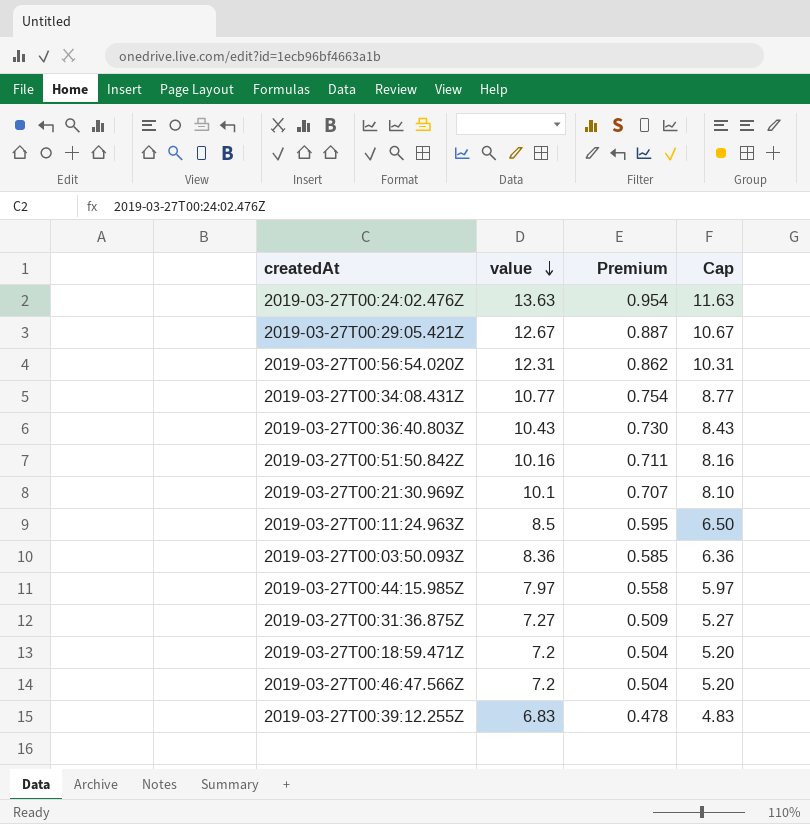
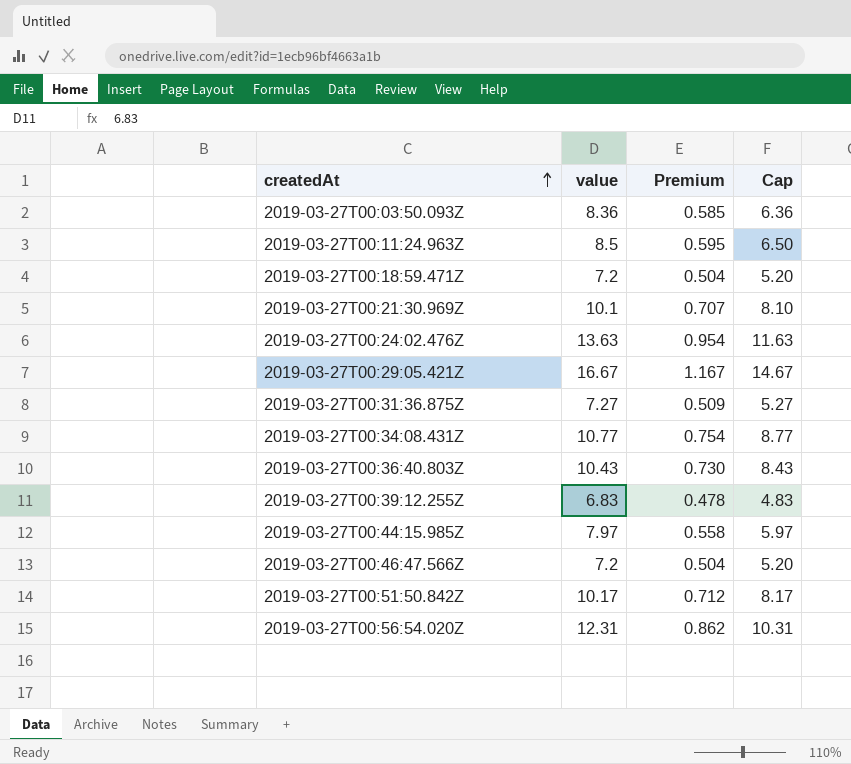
row order: value descending -> createdAt ascending
2019-03-27T00:29:05.421Z | value: 12.67 -> 16.67
2019-03-27T00:29:05.421Z | Premium: 0.887 -> 1.167
2019-03-27T00:29:05.421Z | Cap: 10.67 -> 14.67
2019-03-27T00:51:50.842Z | value: 10.16 -> 10.17
2019-03-27T00:51:50.842Z | Premium: 0.711 -> 0.712
2019-03-27T00:51:50.842Z | Cap: 8.16 -> 8.17

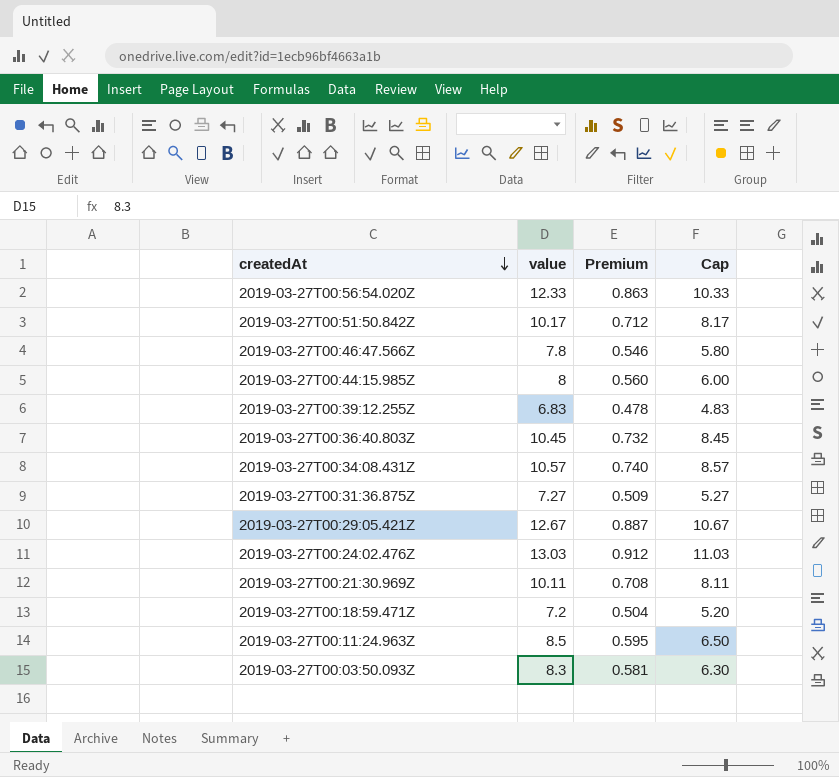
row order: createdAt ascending -> createdAt descending
2019-03-27T00:56:54.020Z | value: 12.31 -> 12.33
2019-03-27T00:56:54.020Z | Premium: 0.862 -> 0.863
2019-03-27T00:56:54.020Z | Cap: 10.31 -> 10.33
2019-03-27T00:46:47.566Z | value: 7.2 -> 7.8
2019-03-27T00:46:47.566Z | Premium: 0.504 -> 0.546
2019-03-27T00:46:47.566Z | Cap: 5.20 -> 5.80
2019-03-27T00:44:15.985Z | value: 7.97 -> 8
2019-03-27T00:44:15.985Z | Premium: 0.558 -> 0.560
2019-03-27T00:44:15.985Z | Cap: 5.97 -> 6.00
2019-03-27T00:36:40.803Z | value: 10.43 -> 10.45
2019-03-27T00:36:40.803Z | Premium: 0.730 -> 0.732
2019-03-27T00:36:40.803Z | Cap: 8.43 -> 8.45
2019-03-27T00:34:08.431Z | value: 10.77 -> 10.57
2019-03-27T00:34:08.431Z | Premium: 0.754 -> 0.740
2019-03-27T00:34:08.431Z | Cap: 8.77 -> 8.57
2019-03-27T00:29:05.421Z | value: 16.67 -> 12.67
2019-03-27T00:29:05.421Z | Premium: 1.167 -> 0.887
2019-03-27T00:29:05.421Z | Cap: 14.67 -> 10.67
2019-03-27T00:24:02.476Z | value: 13.63 -> 13.03
2019-03-27T00:24:02.476Z | Premium: 0.954 -> 0.912
2019-03-27T00:24:02.476Z | Cap: 11.63 -> 11.03
2019-03-27T00:21:30.969Z | value: 10.1 -> 10.11
2019-03-27T00:21:30.969Z | Premium: 0.707 -> 0.708
2019-03-27T00:21:30.969Z | Cap: 8.10 -> 8.11
2019-03-27T00:03:50.093Z | value: 8.36 -> 8.3
2019-03-27T00:03:50.093Z | Premium: 0.585 -> 0.581
2019-03-27T00:03:50.093Z | Cap: 6.36 -> 6.30

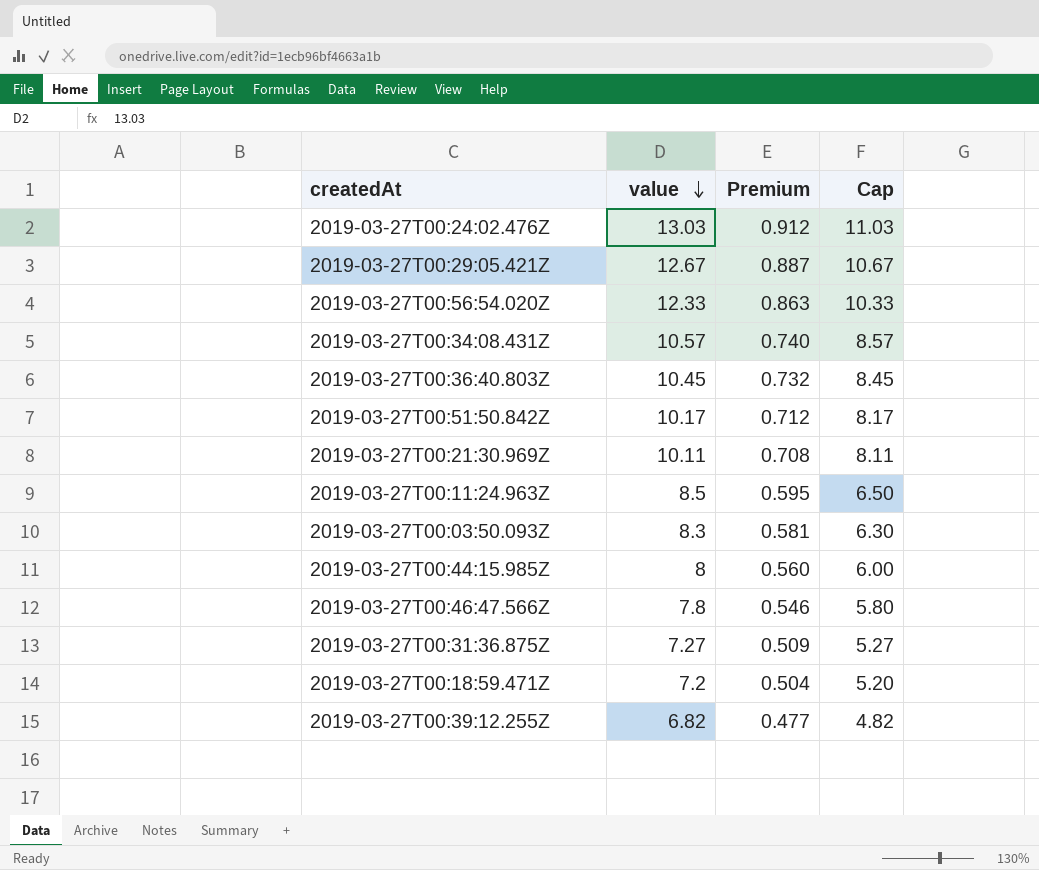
row order: createdAt descending -> value descending
2019-03-27T00:39:12.255Z | value: 6.83 -> 6.82
2019-03-27T00:39:12.255Z | Premium: 0.478 -> 0.477
2019-03-27T00:39:12.255Z | Cap: 4.83 -> 4.82

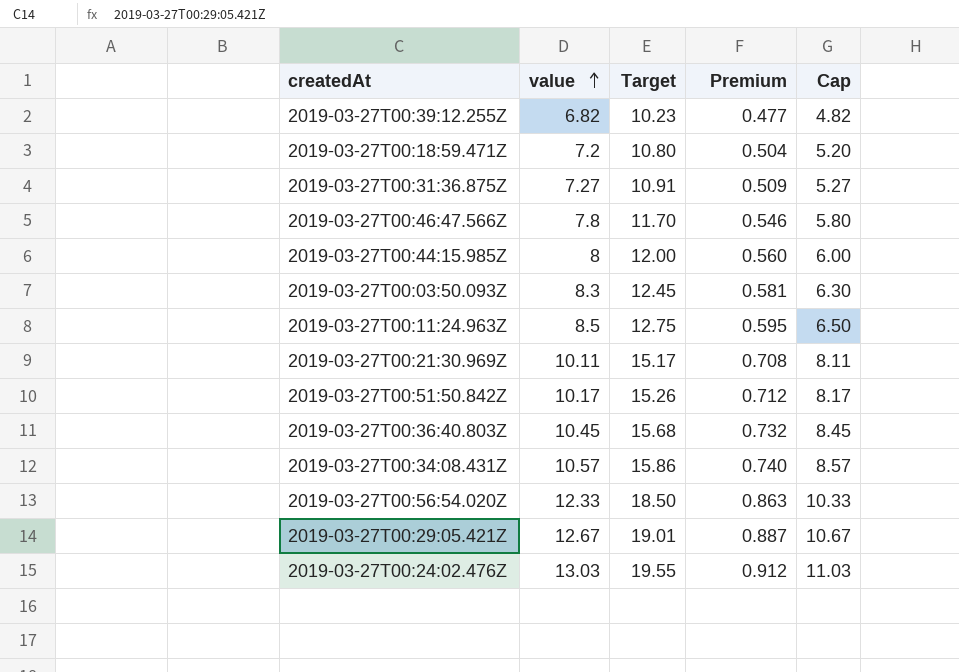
row order: value descending -> value ascending
column Target | formula: none -> [value] * 1.5

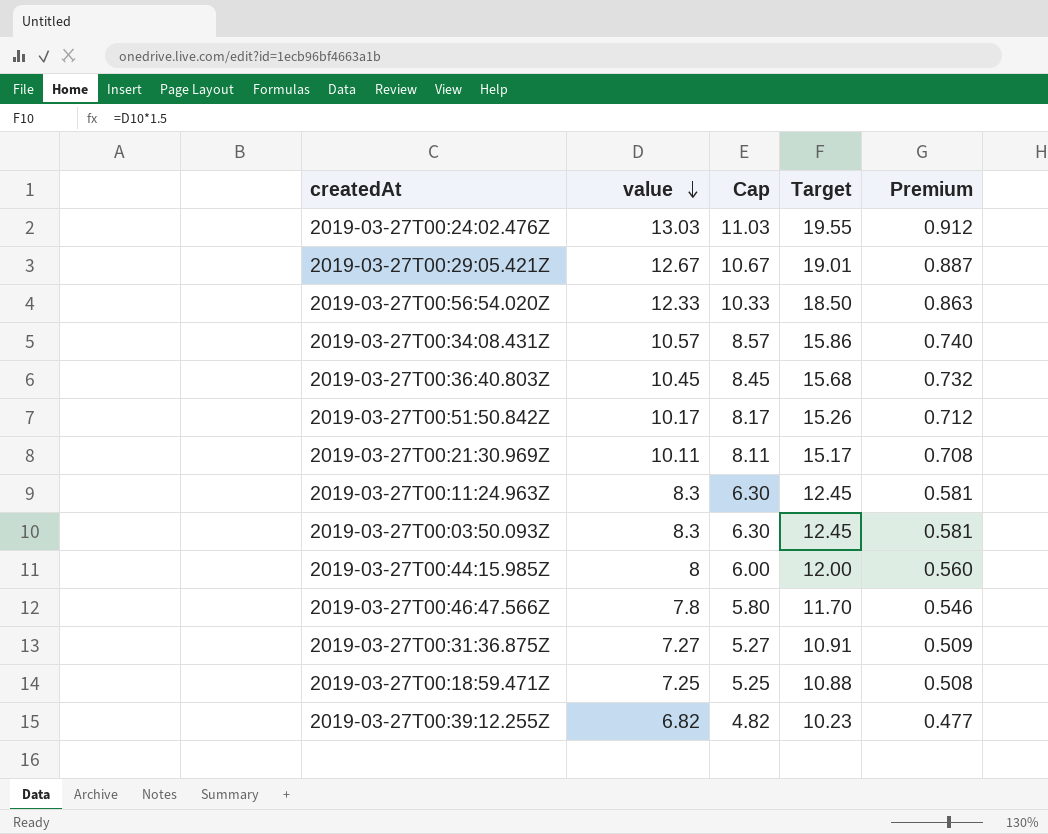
row order: value ascending -> value descending
column Cap | position: 5 -> 3
2019-03-27T00:11:24.963Z | value: 8.5 -> 8.3
2019-03-27T00:11:24.963Z | Cap: 6.50 -> 6.30
2019-03-27T00:11:24.963Z | Target: 12.75 -> 12.45
2019-03-27T00:11:24.963Z | Premium: 0.595 -> 0.581
2019-03-27T00:18:59.471Z | value: 7.2 -> 7.25
2019-03-27T00:18:59.471Z | Cap: 5.20 -> 5.25
2019-03-27T00:18:59.471Z | Target: 10.80 -> 10.88
2019-03-27T00:18:59.471Z | Premium: 0.504 -> 0.508

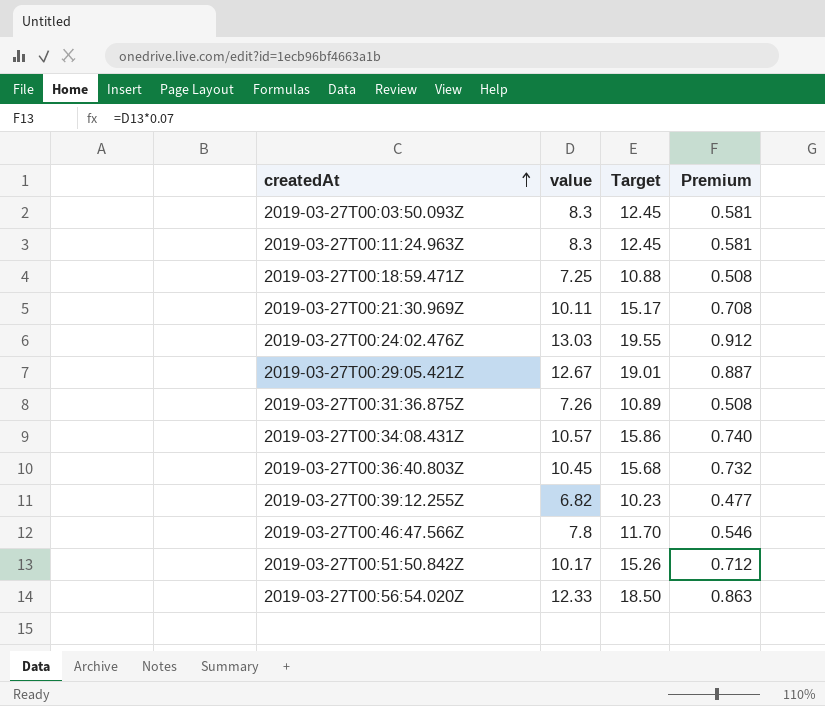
row order: value descending -> createdAt ascending
column Cap | formula: [value] - 2 -> none
row 2019-03-27T00:44:15.985Z: 8 | 6.00 | 12.00 | 0.560 -> none
2019-03-27T00:31:36.875Z | value: 7.27 -> 7.26
2019-03-27T00:31:36.875Z | Target: 10.91 -> 10.89
2019-03-27T00:31:36.875Z | Premium: 0.509 -> 0.508

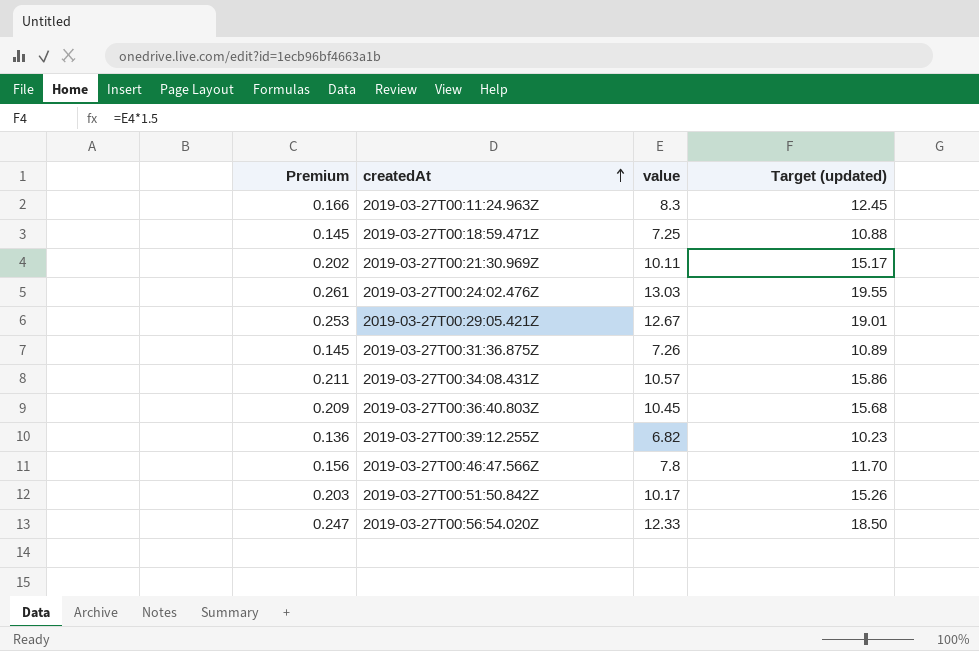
column Premium | formula: [value] * 0.07 -> [value] * 0.02
column Premium | position: 4 -> 1
column name: Target -> Target (updated)
row 2019-03-27T00:03:50.093Z: 8.3 | 12.45 | 0.581 -> none

